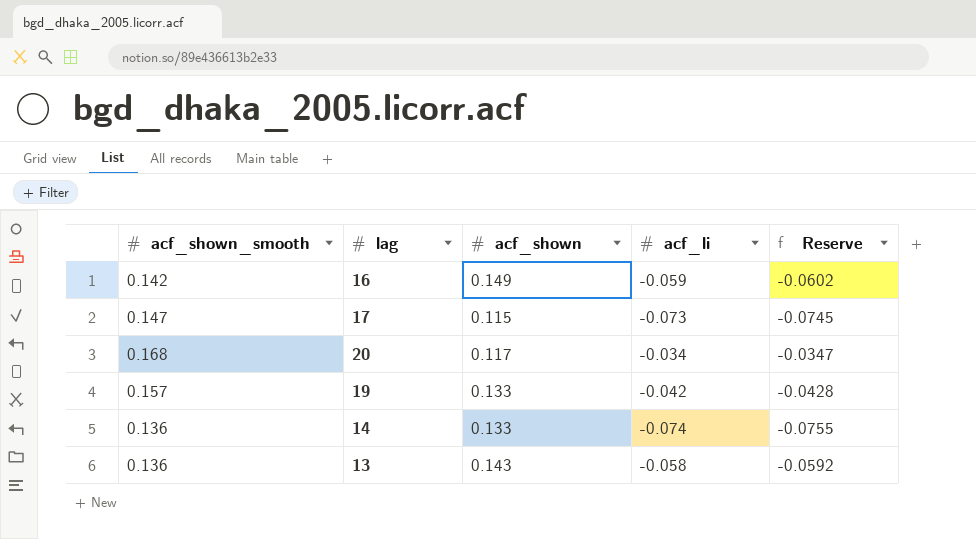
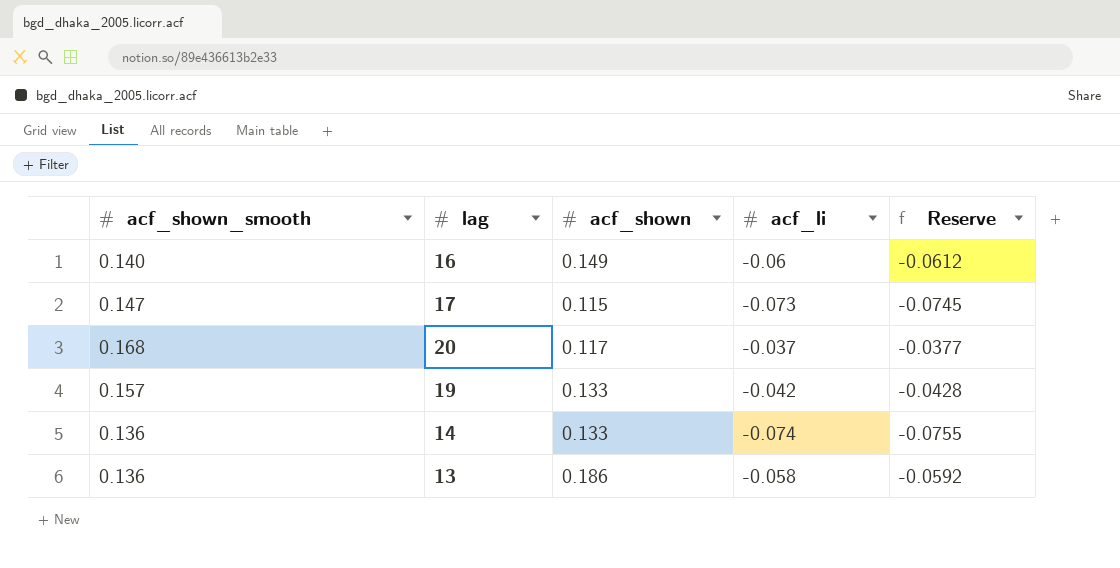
16 | acf_shown_smooth: 0.142 -> 0.140
16 | acf_li: -0.059 -> -0.06
16 | Reserve: -0.0602 -> -0.0612
20 | acf_li: -0.034 -> -0.037
20 | Reserve: -0.0347 -> -0.0377
13 | acf_shown: 0.143 -> 0.186

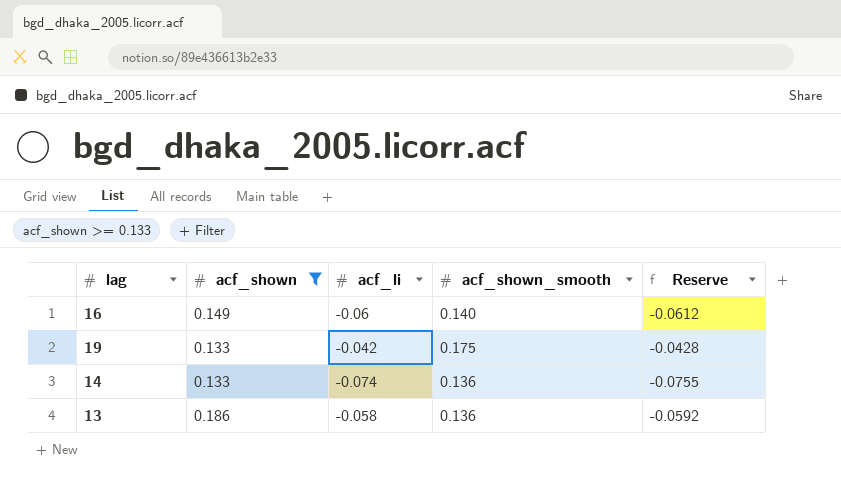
filter: none -> acf_shown >= 0.133
column acf_shown_smooth | position: 1 -> 4
19 | acf_shown_smooth: 0.157 -> 0.175

